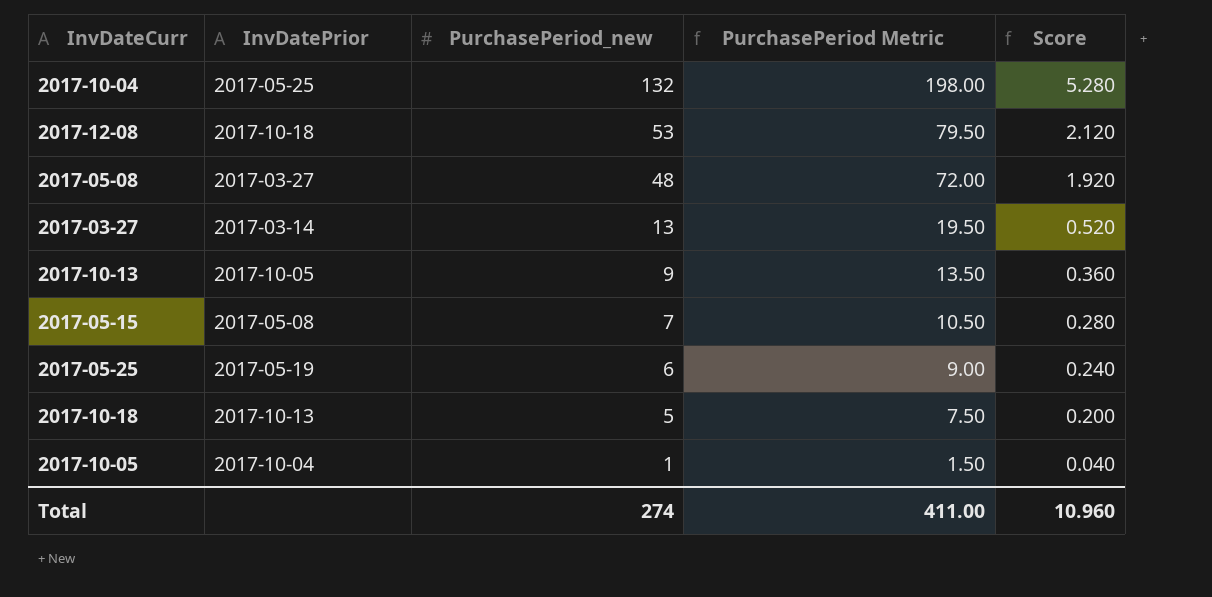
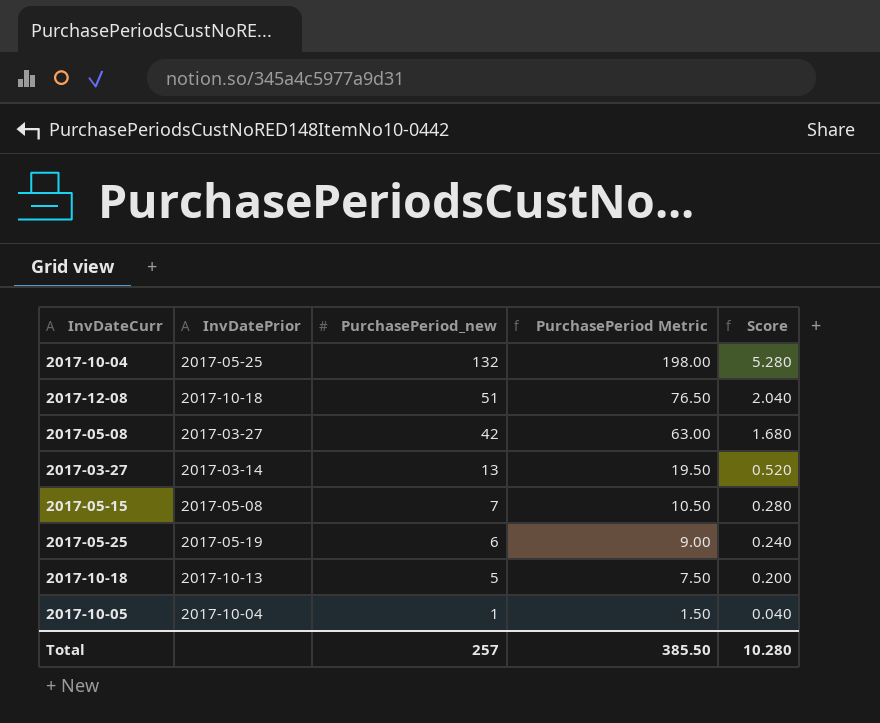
row 2017-10-13: 2017-10-05 | 9 | 13.50 | 0.360 -> none
2017-12-08 | PurchasePeriod_new: 53 -> 51
2017-12-08 | PurchasePeriod Metric: 79.50 -> 76.50
2017-12-08 | Score: 2.120 -> 2.040
2017-05-08 | PurchasePeriod_new: 48 -> 42
2017-05-08 | PurchasePeriod Metric: 72.00 -> 63.00
2017-05-08 | Score: 1.920 -> 1.680
Total | PurchasePeriod_new: 274 -> 257
Total | PurchasePeriod Metric: 411.00 -> 385.50
Total | Score: 10.960 -> 10.280

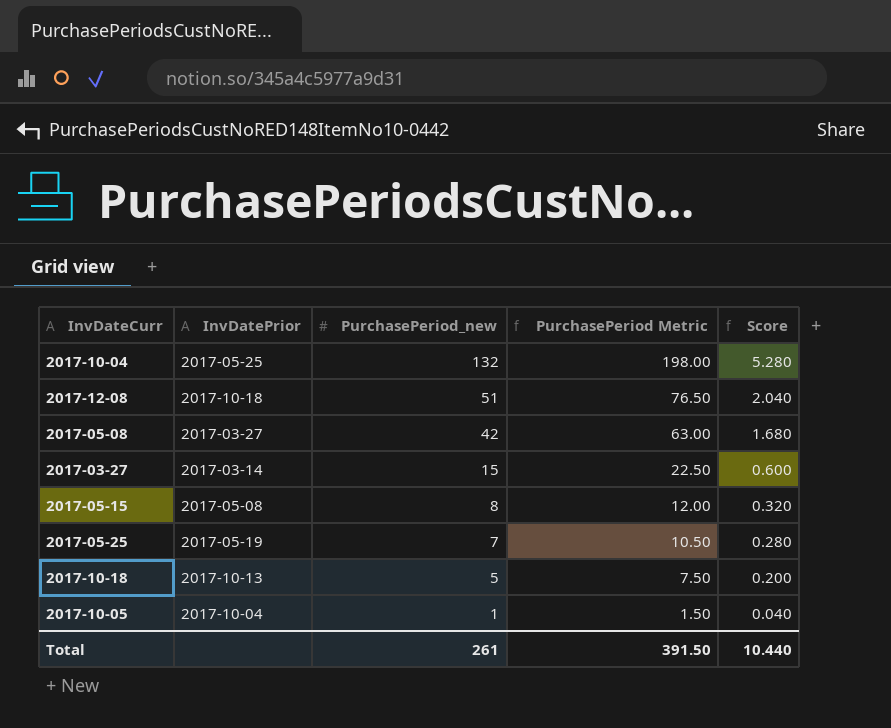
2017-03-27 | PurchasePeriod_new: 13 -> 15
2017-03-27 | PurchasePeriod Metric: 19.50 -> 22.50
2017-03-27 | Score: 0.520 -> 0.600
2017-05-15 | PurchasePeriod_new: 7 -> 8
2017-05-15 | PurchasePeriod Metric: 10.50 -> 12.00
2017-05-15 | Score: 0.280 -> 0.320
2017-05-25 | PurchasePeriod_new: 6 -> 7
2017-05-25 | PurchasePeriod Metric: 9.00 -> 10.50
2017-05-25 | Score: 0.240 -> 0.280
Total | PurchasePeriod_new: 257 -> 261
Total | PurchasePeriod Metric: 385.50 -> 391.50
Total | Score: 10.280 -> 10.440

